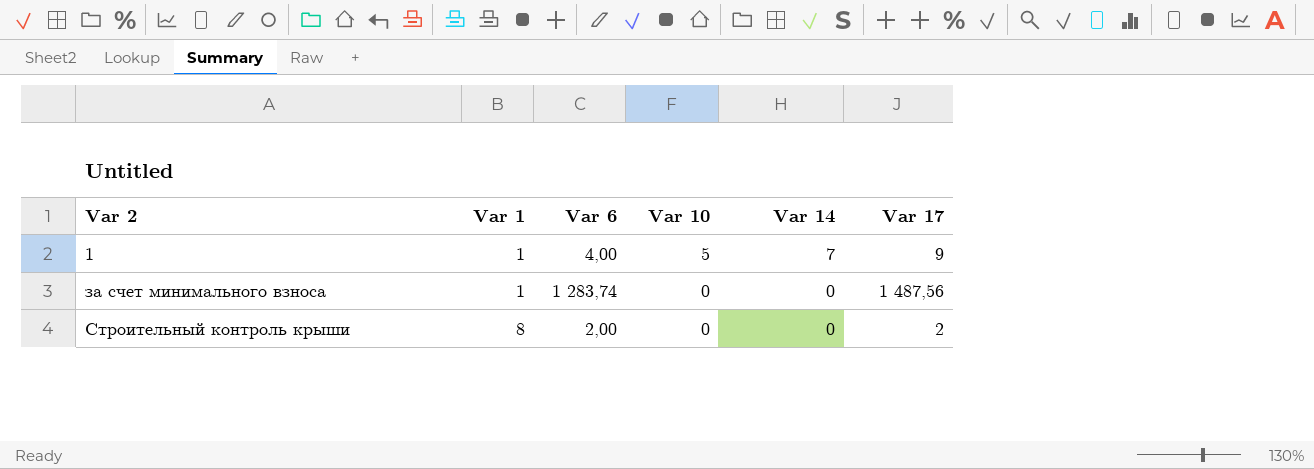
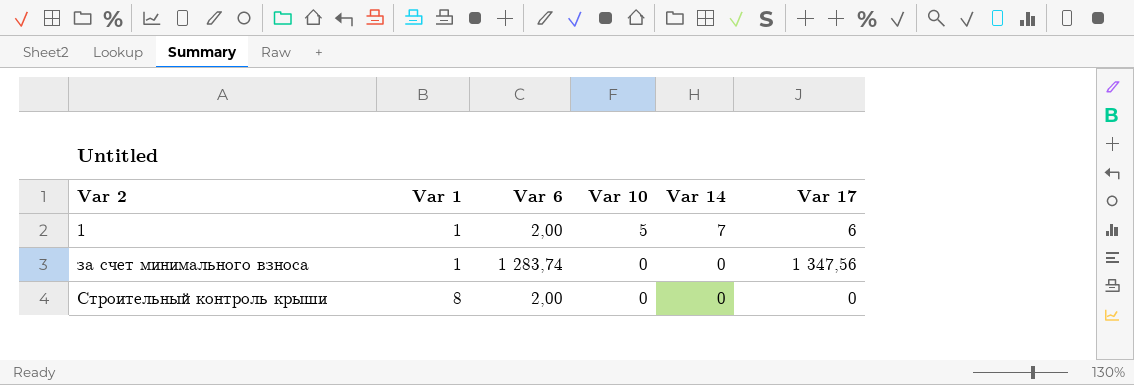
1 | Var 6: 4,00 -> 2,00
1 | Var 17: 9 -> 6
за счет минимального взноса | Var 17: 1 487,56 -> 1 347,56
Строительный контроль крыши | Var 17: 2 -> 0

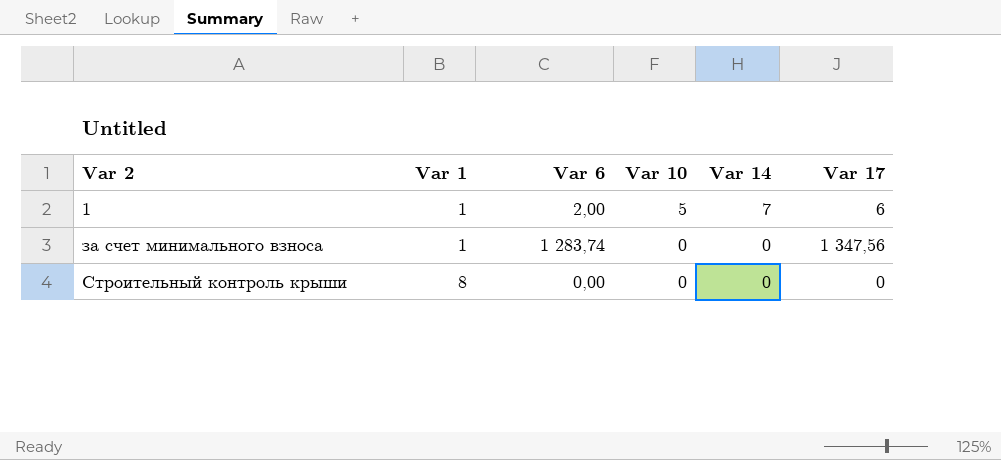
Строительный контроль крыши | Var 6: 2,00 -> 0,00

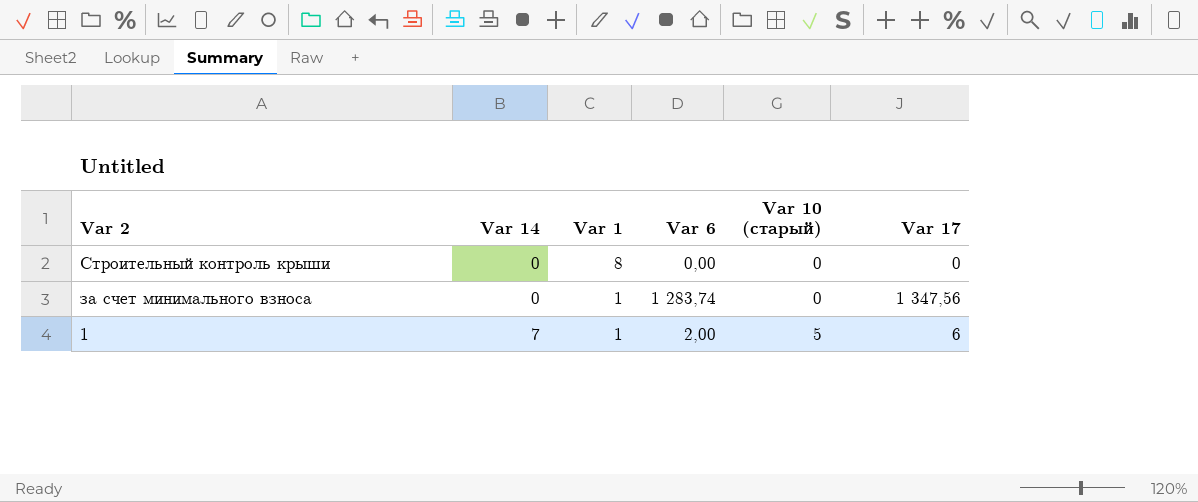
row order: Var 2 ascending -> Var 2 descending
column Var 14 | position: 5 -> 2
column name: Var 10 -> Var 10 (старый)

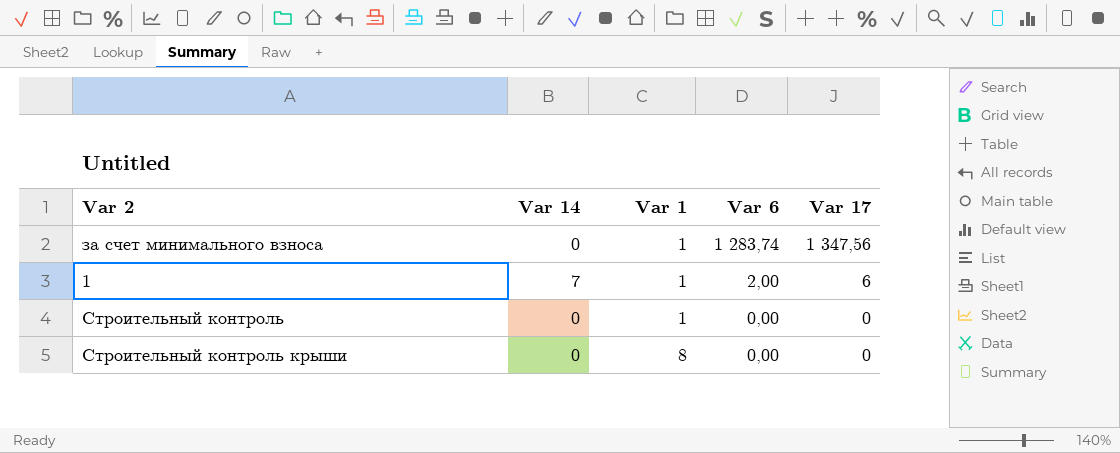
row order: Var 2 descending -> Var 1 ascending
column Var 10 (старый) | position: 5 -> none
row Строительный контроль: none -> 0 | 1 | 0,00 | 0

